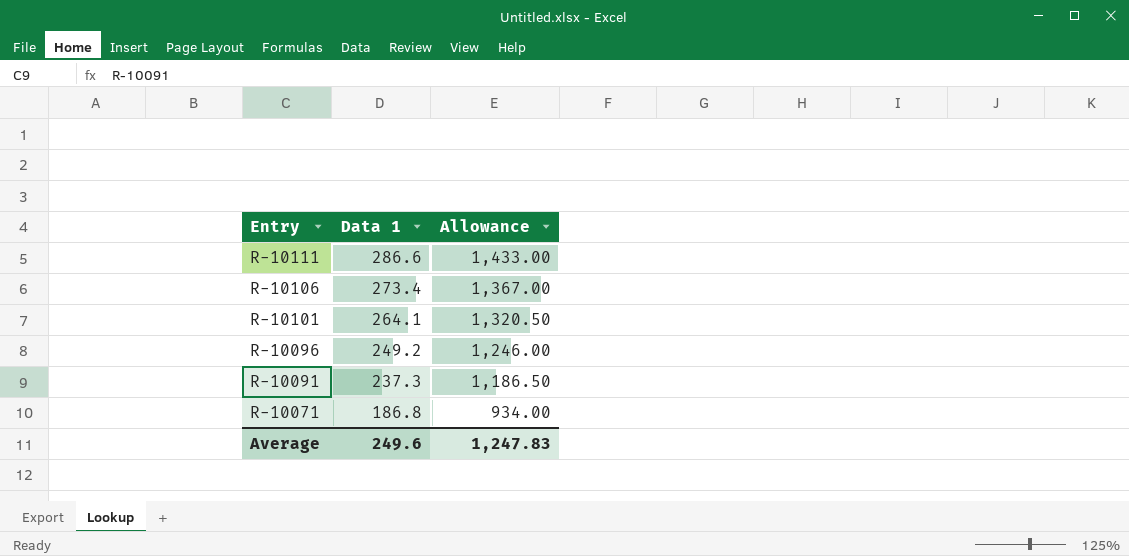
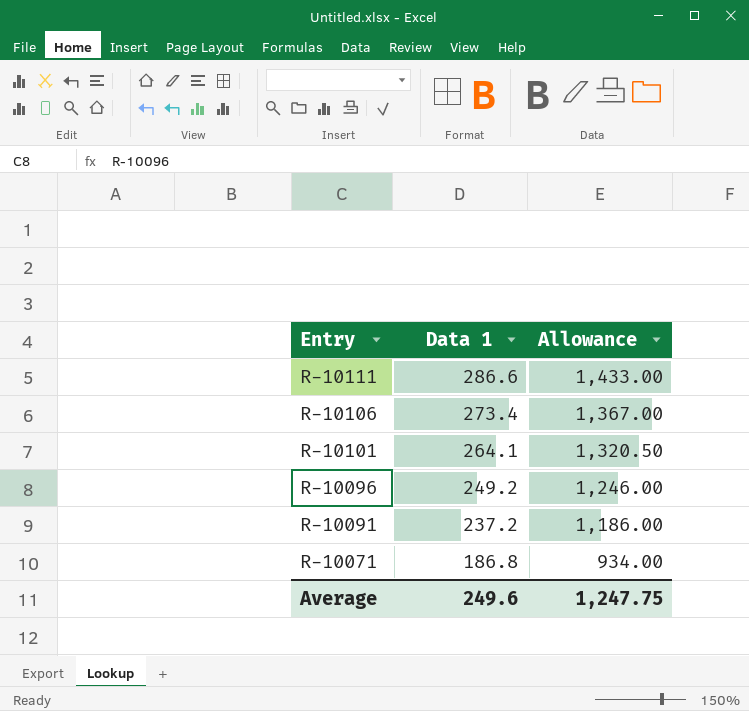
R-10091 | Data 1: 237.3 -> 237.2
R-10091 | Allowance: 1,186.50 -> 1,186.00
Average | Allowance: 1,247.83 -> 1,247.75

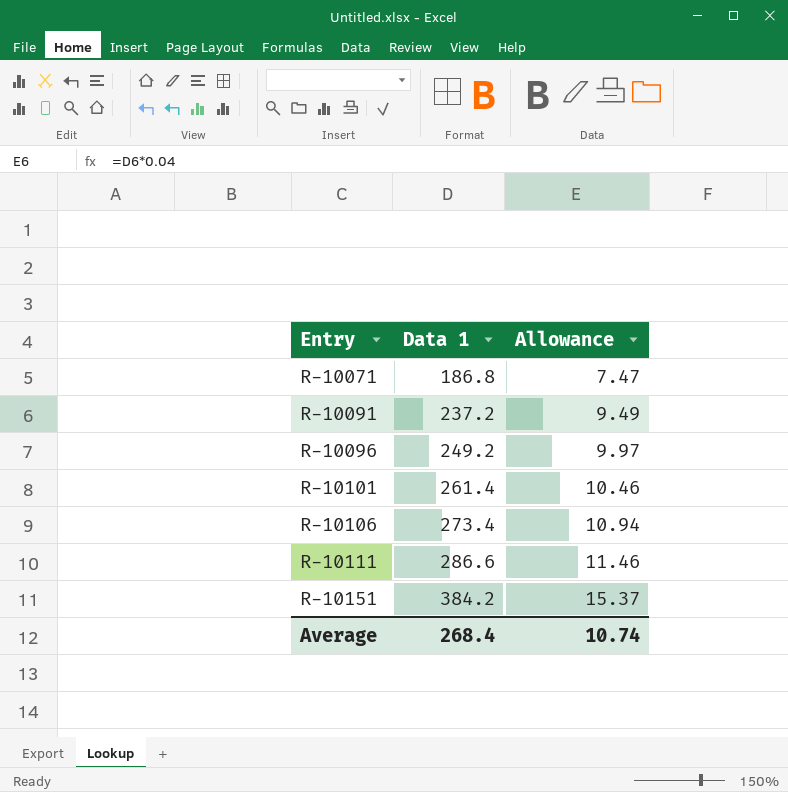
row order: Entry descending -> Entry ascending
column Allowance | formula: [Data 1] * 5 -> [Data 1] * 0.04
R-10101 | Data 1: 264.1 -> 261.4
row R-10151: none -> 384.2 | 15.37
Average | Data 1: 249.6 -> 268.4
Average | Allowance: 1,247.75 -> 10.74

